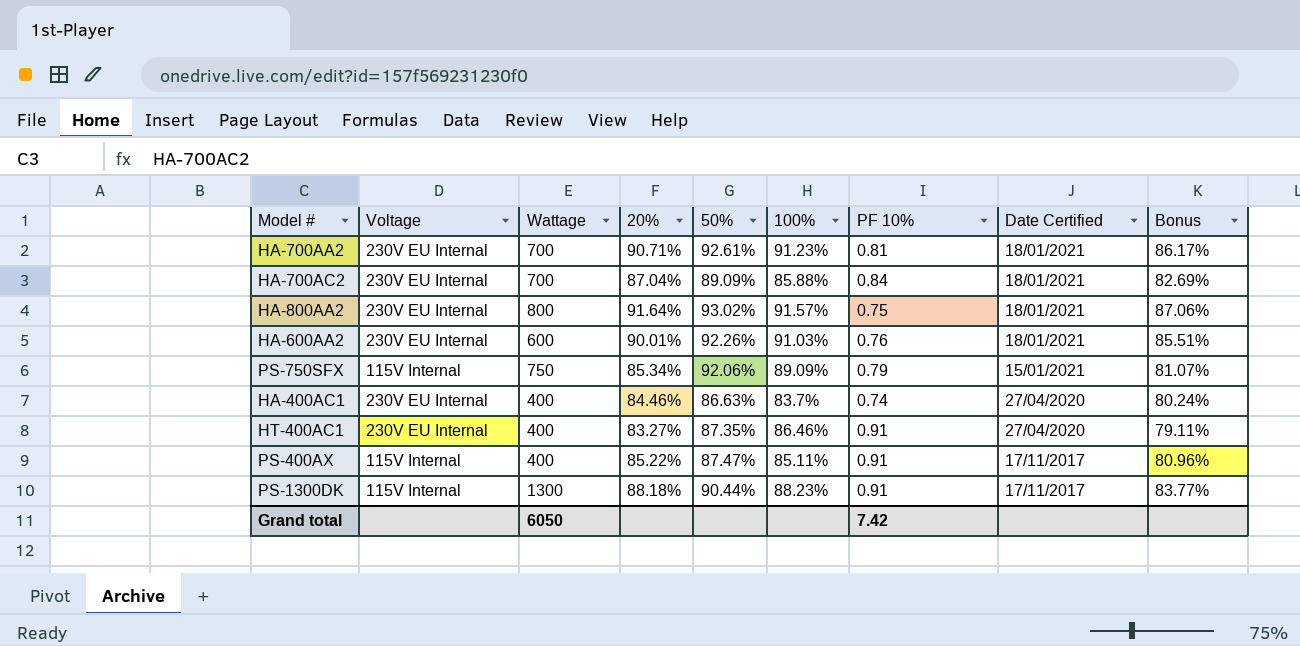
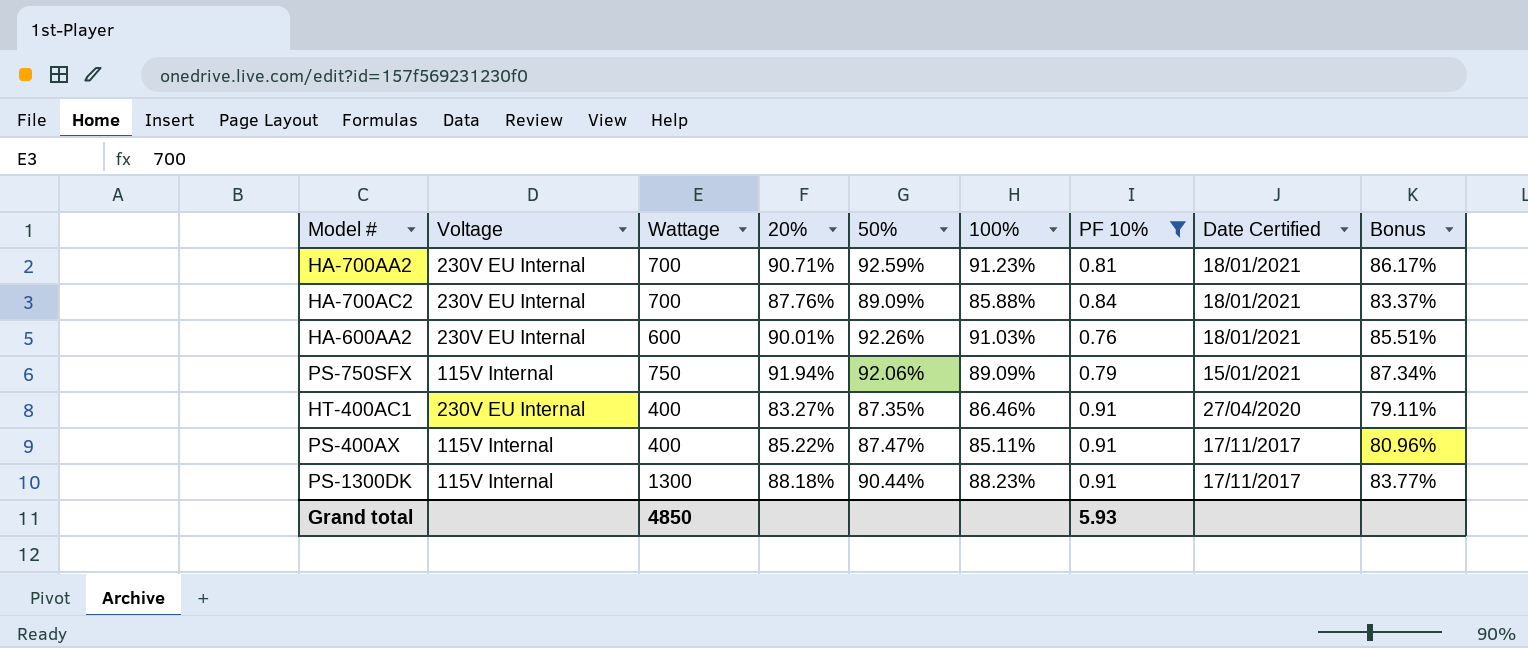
filter: none -> PF 10% >= 0.76
HA-700AA2 | 50%: 92.61% -> 92.59%
HA-700AC2 | 20%: 87.04% -> 87.76%
HA-700AC2 | Bonus: 82.69% -> 83.37%
PS-750SFX | 20%: 85.34% -> 91.94%
PS-750SFX | Bonus: 81.07% -> 87.34%
Grand total | Wattage: 6050 -> 4850
Grand total | PF 10%: 7.42 -> 5.93

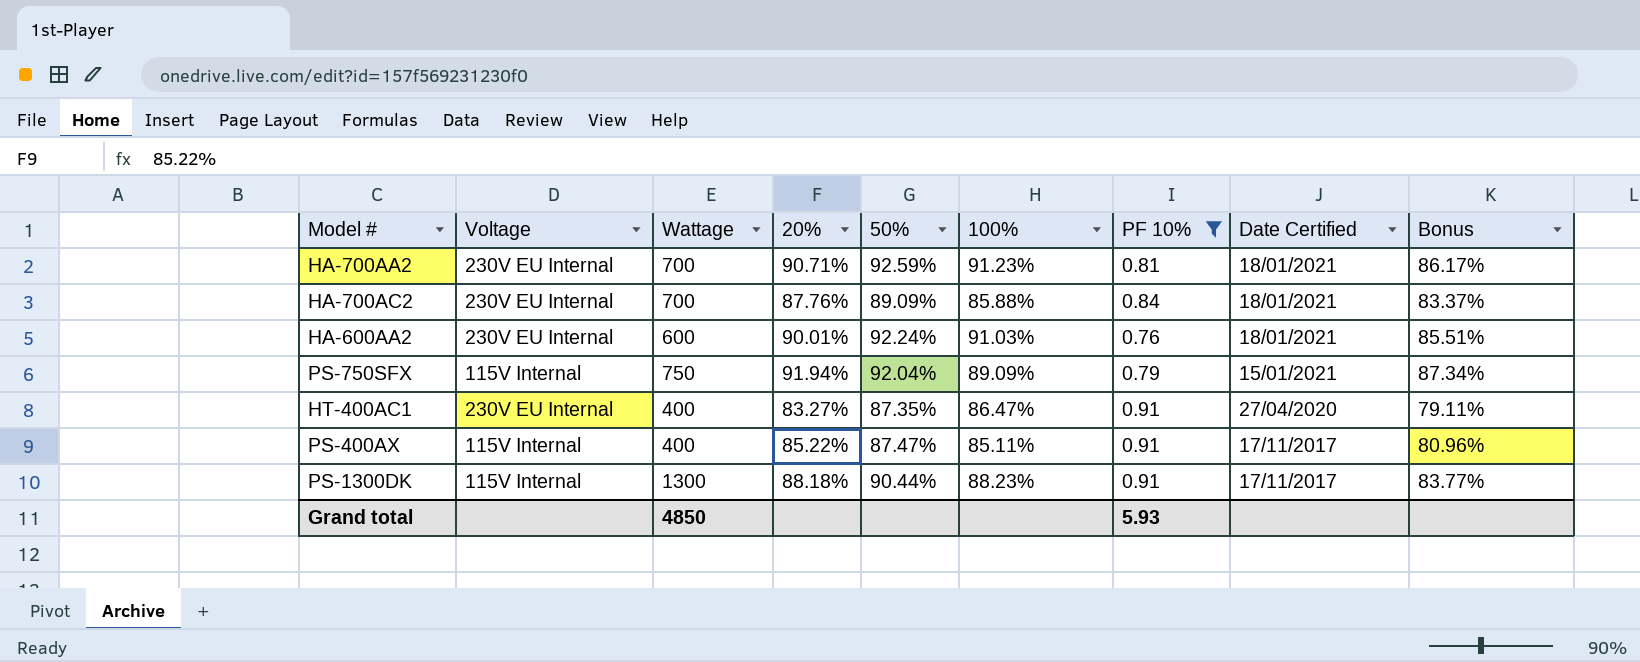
HA-600AA2 | 50%: 92.26% -> 92.24%
PS-750SFX | 50%: 92.06% -> 92.04%
HT-400AC1 | 100%: 86.46% -> 86.47%

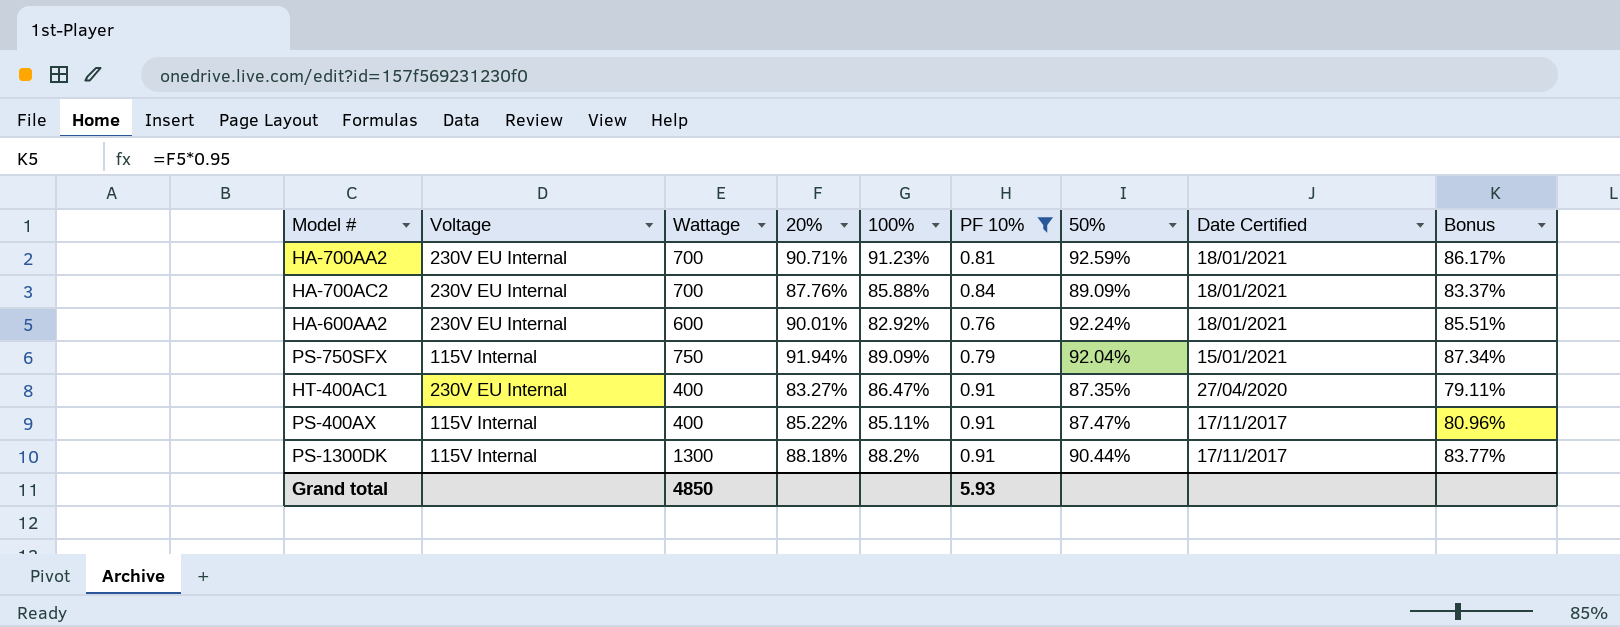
column 50% | position: 5 -> 7
HA-600AA2 | 100%: 91.03% -> 82.92%
PS-1300DK | 100%: 88.23% -> 88.2%

